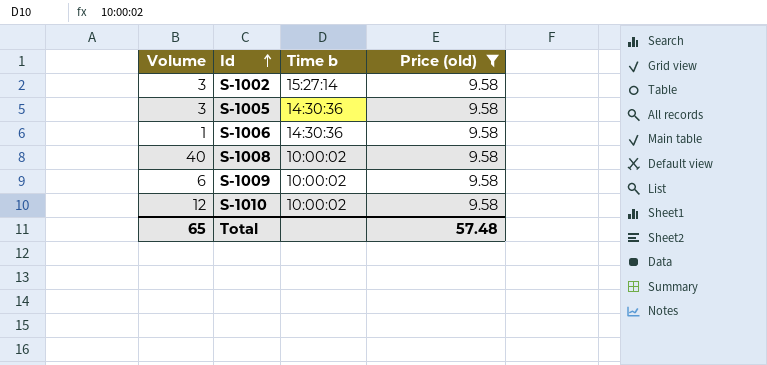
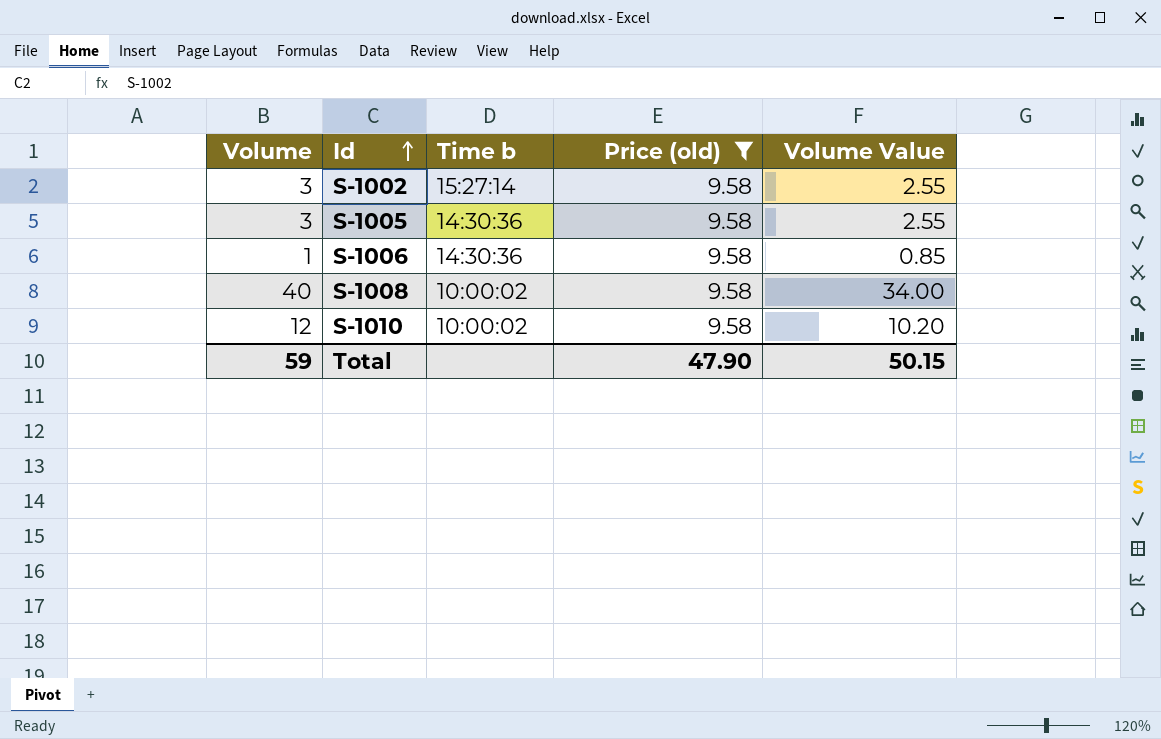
column Volume Value | formula: none -> [Volume] * 0.85
row S-1009: 6 | 10:00:02 | 9.58 -> none
Total | Volume: 65 -> 59
Total | Price (old): 57.48 -> 47.90

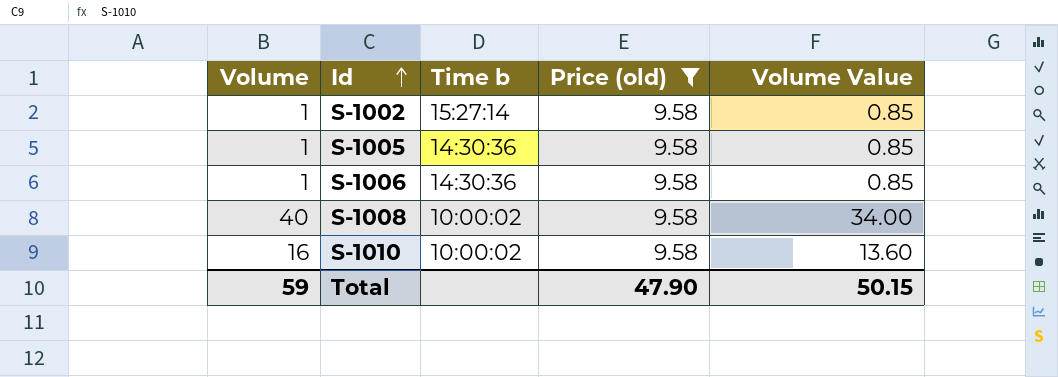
S-1002 | Volume: 3 -> 1
S-1002 | Volume Value: 2.55 -> 0.85
S-1005 | Volume: 3 -> 1
S-1005 | Volume Value: 2.55 -> 0.85
S-1010 | Volume: 12 -> 16
S-1010 | Volume Value: 10.20 -> 13.60

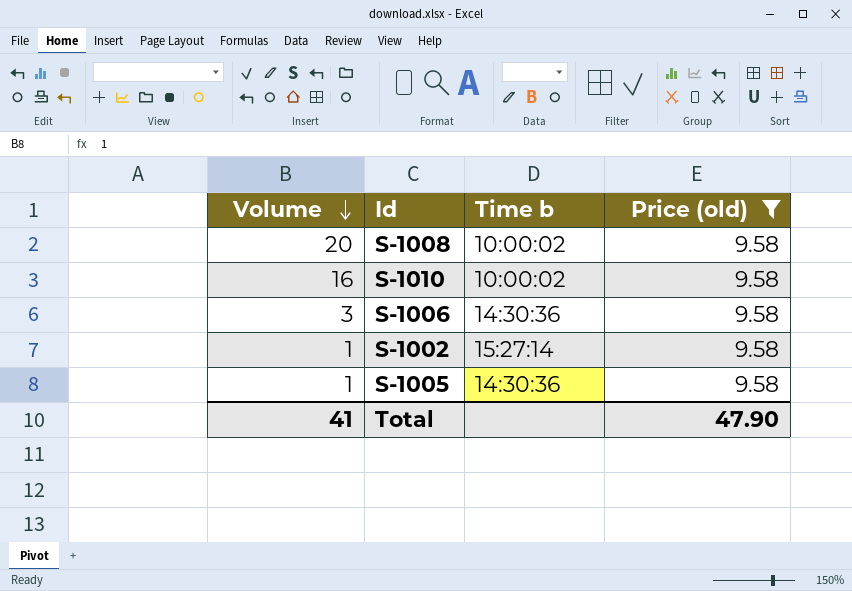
row order: Id ascending -> Volume descending
column Volume Value | formula: [Volume] * 0.85 -> none
S-1008 | Volume: 40 -> 20
S-1006 | Volume: 1 -> 3
Total | Volume: 59 -> 41

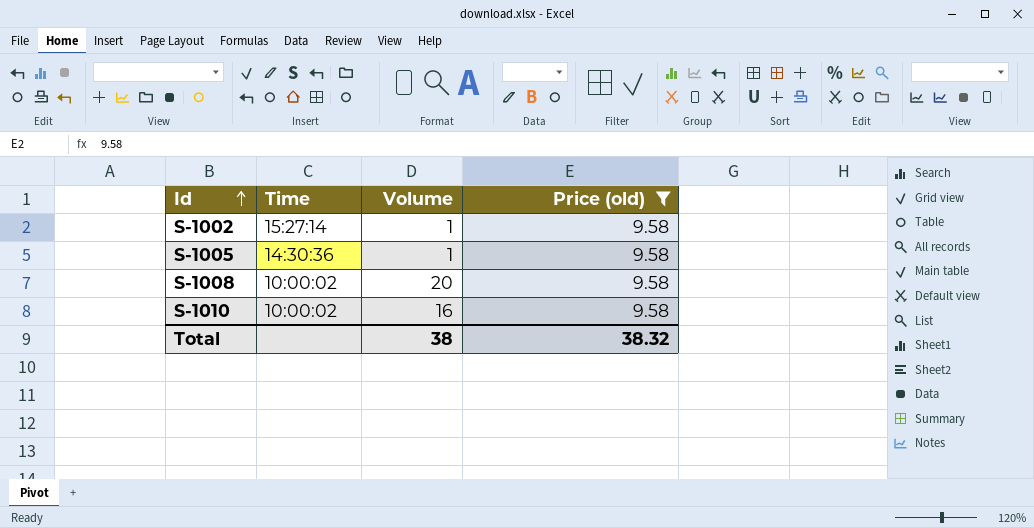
row order: Volume descending -> Id ascending
column name: Time b -> Time
column Volume | position: 1 -> 3
row S-1006: 3 | 14:30:36 | 9.58 -> none
Total | Volume: 41 -> 38
Total | Price (old): 47.90 -> 38.32

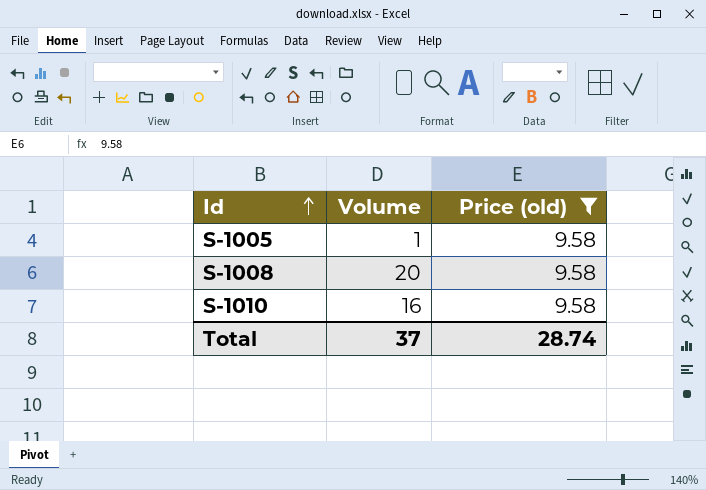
column Time | position: 2 -> none
row S-1002: 15:27:14 | 1 | 9.58 -> none
Total | Volume: 38 -> 37
Total | Price (old): 38.32 -> 28.74

